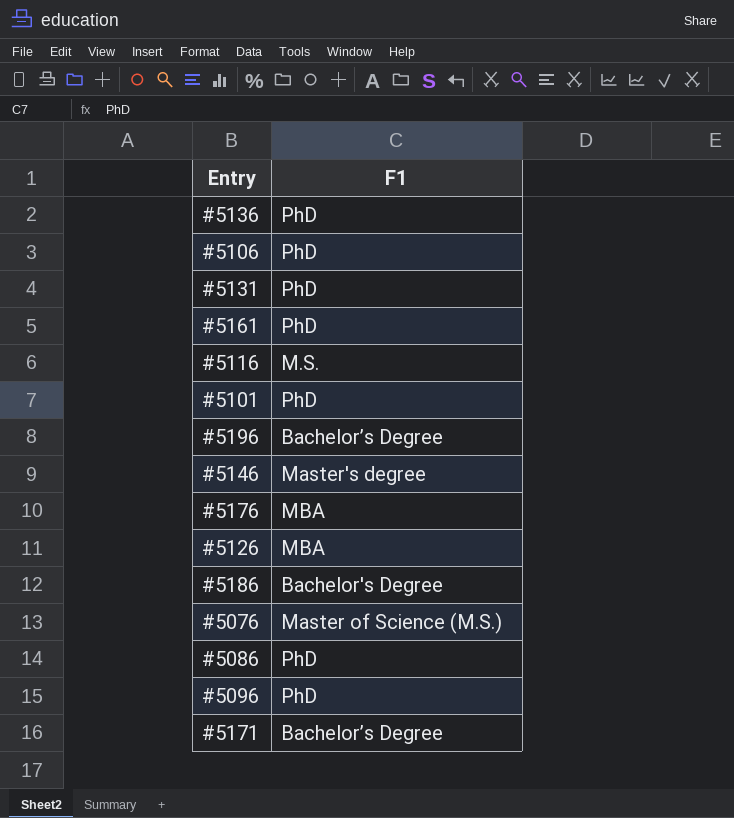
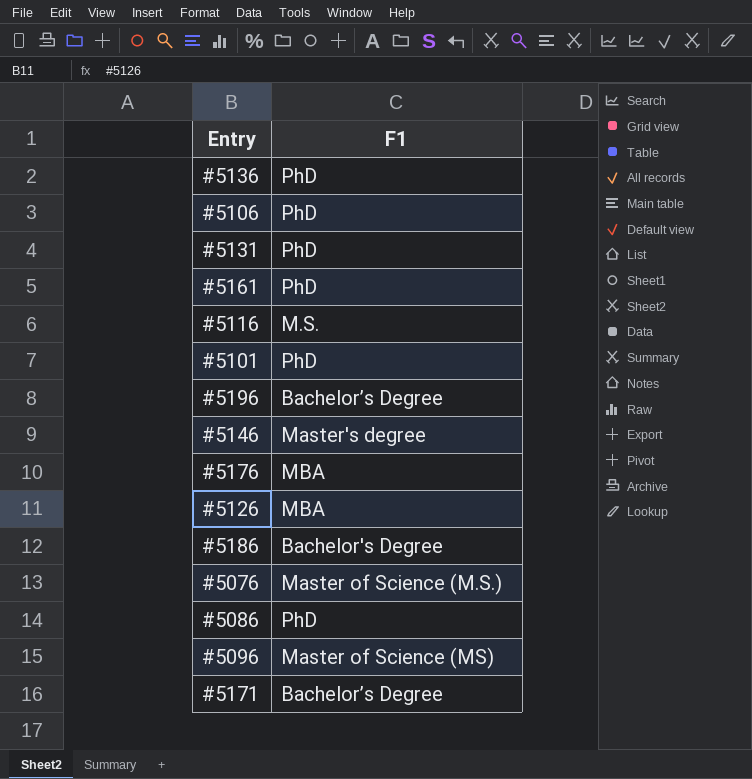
#5096 | F1: PhD -> Master of Science (MS)

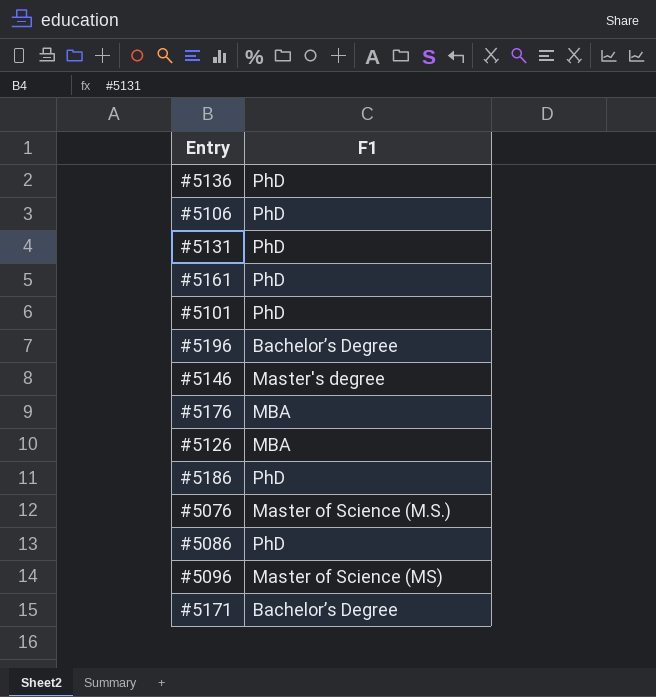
row #5116: M.S. -> none
#5186 | F1: Bachelor's Degree -> PhD

